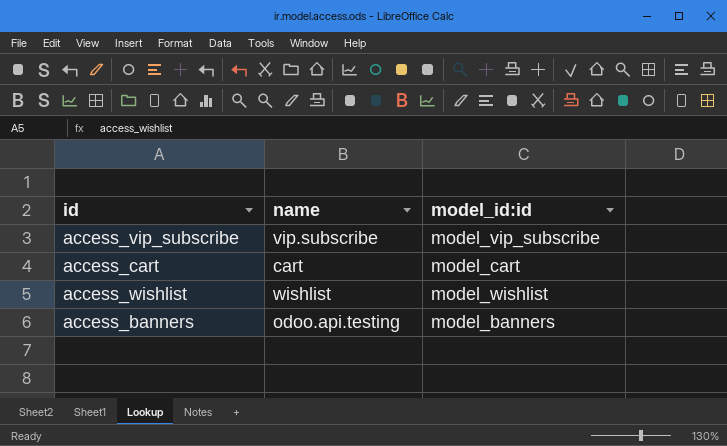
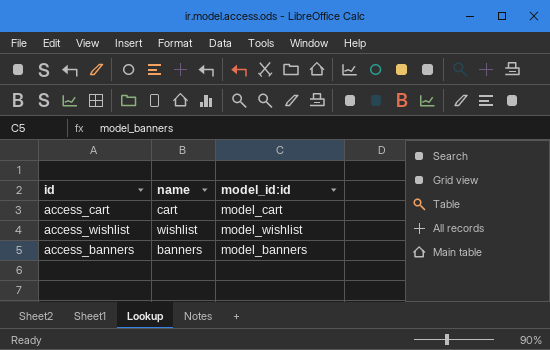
row access_vip_subscribe: vip.subscribe | model_vip_subscribe -> none
access_banners | name: odoo.api.testing -> banners

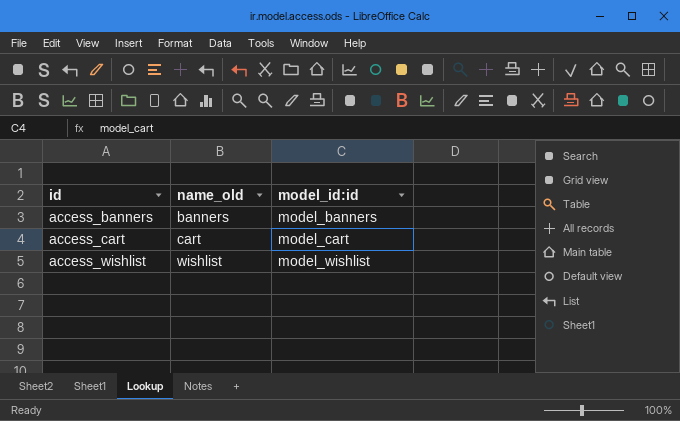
row order: none -> id ascending
column name: name -> name_old

